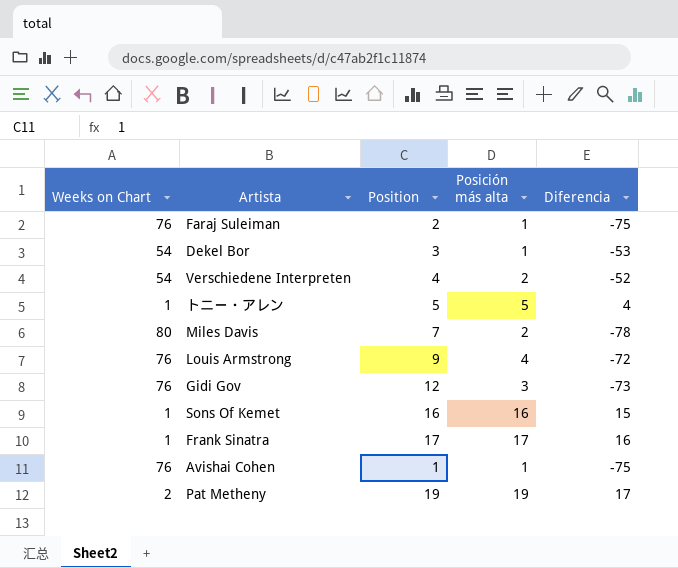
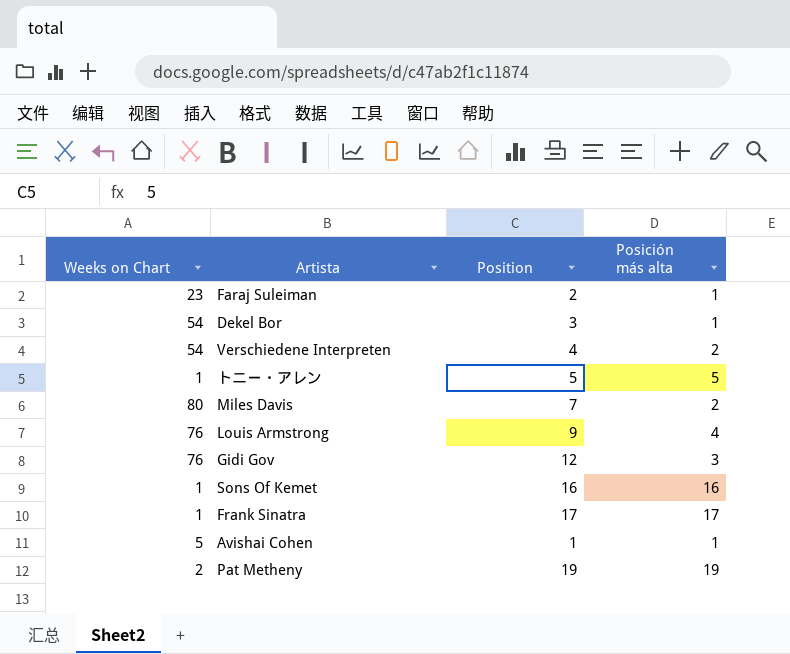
column Diferencia | formula: [Posición más alta] - [Weeks on Chart] -> none
Faraj Suleiman | Weeks on Chart: 76 -> 23
Avishai Cohen | Weeks on Chart: 76 -> 5

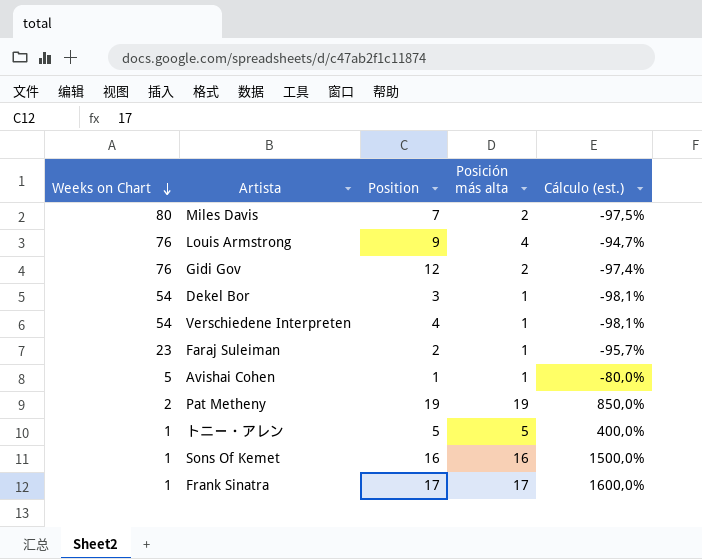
row order: none -> Weeks on Chart descending
column Cálculo (est.) | formula: none -> ([Posición más alta] - [Weeks on Chart]) / [Weeks on Chart]
Gidi Gov | Posición más alta: 3 -> 2
Verschiedene Interpreten | Posición más alta: 2 -> 1

